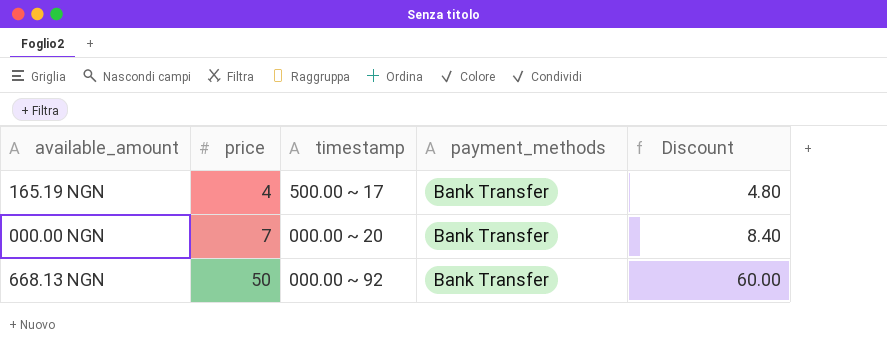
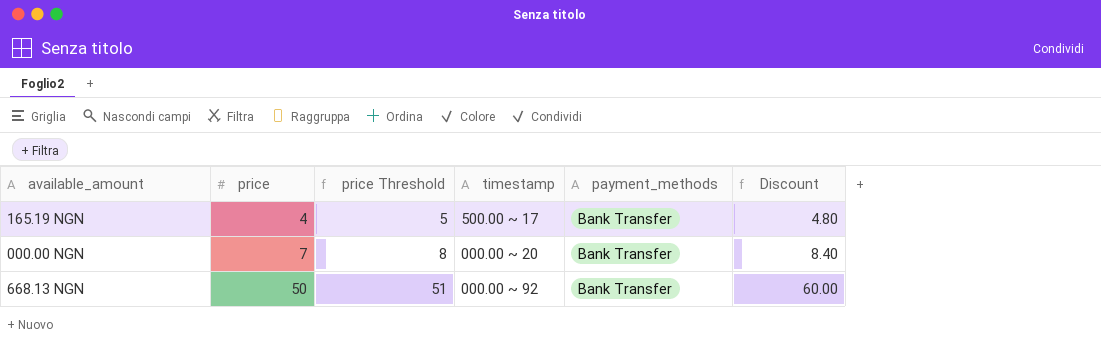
column price Threshold | formula: none -> [price] + 1

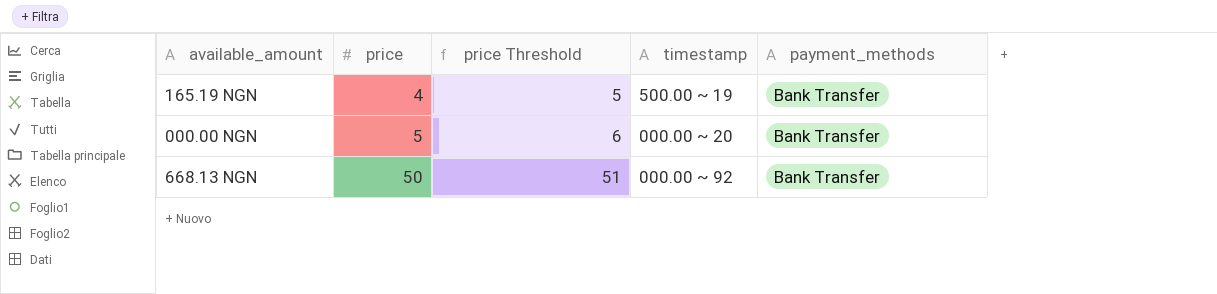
column Discount | formula: [price] * 1.2 -> none
165.19 NGN | timestamp: 500.00 ~ 17 -> 500.00 ~ 19
000.00 NGN | price: 7 -> 5
000.00 NGN | price Threshold: 8 -> 6

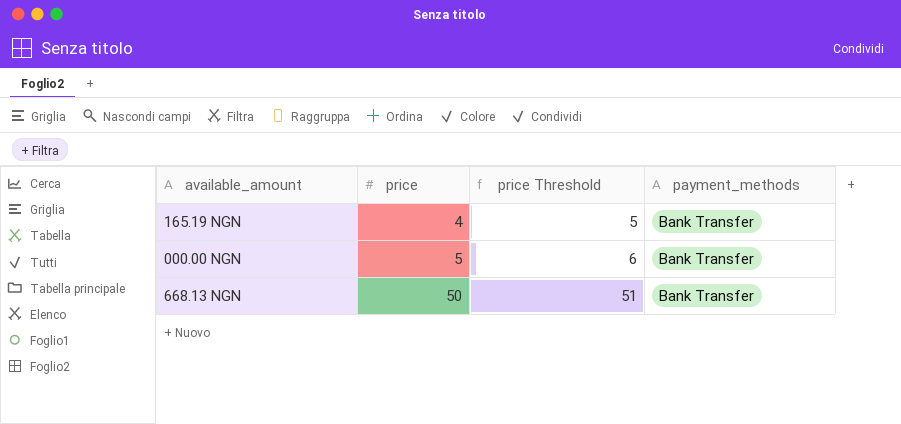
column timestamp | position: 4 -> none

